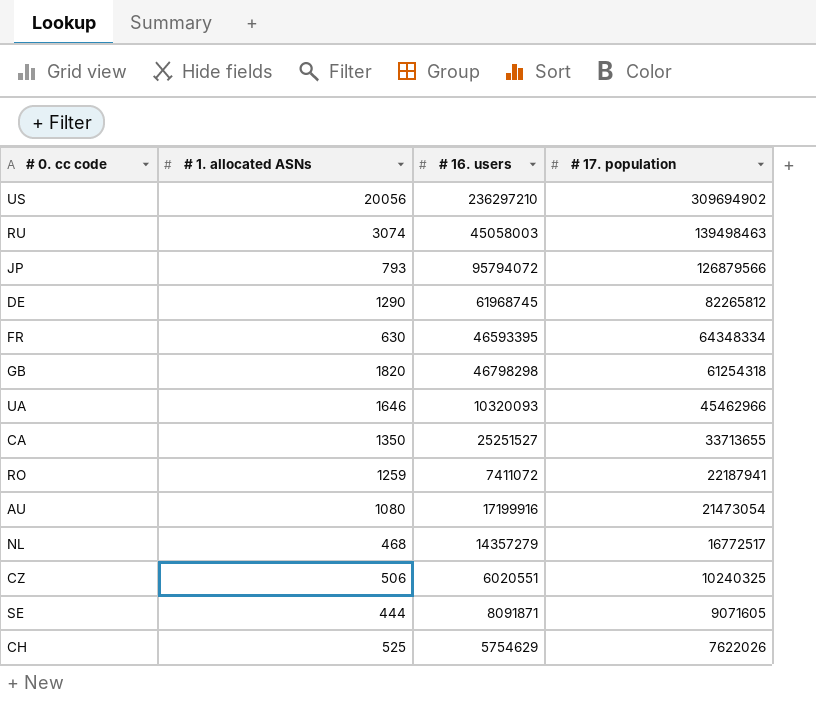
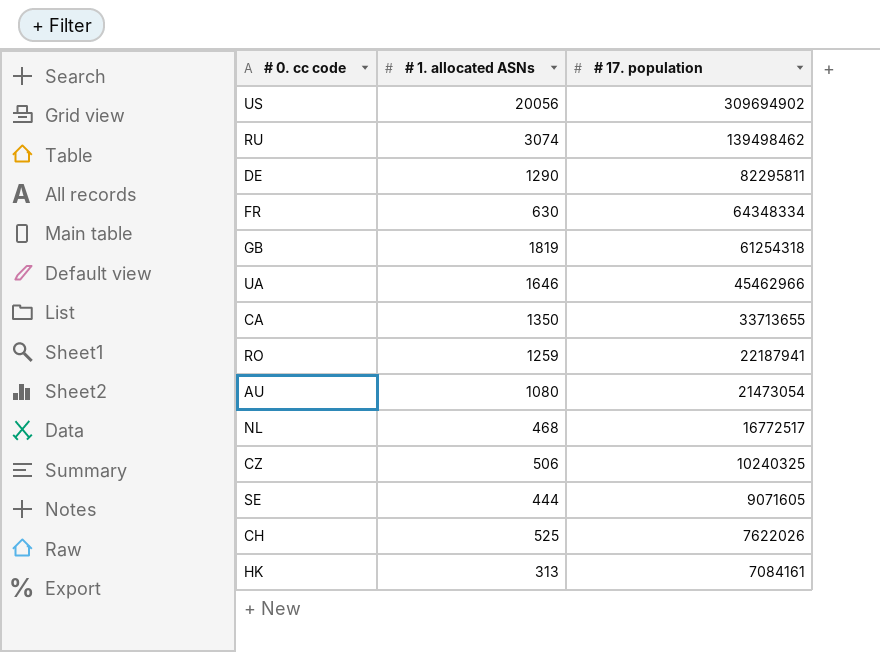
column # 16. users | position: 3 -> none
row JP: 793 | 95794072 | 126879566 -> none
RU | # 17. population: 139498463 -> 139498462
DE | # 17. population: 82265812 -> 82295811
GB | # 1. allocated ASNs: 1820 -> 1819
row HK: none -> 313 | 7084161

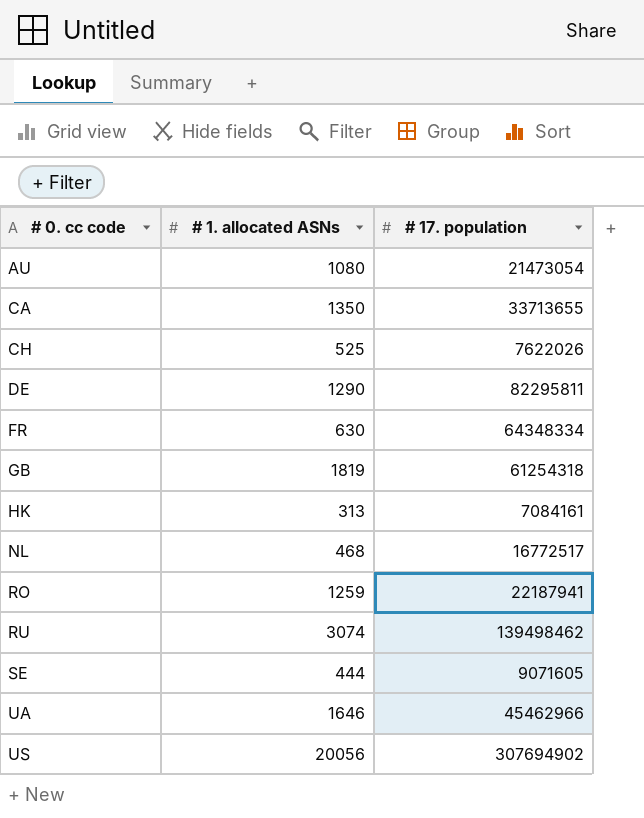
row order: # 17. population descending -> # 0. cc code ascending
row CZ: 506 | 10240325 -> none
US | # 17. population: 309694902 -> 307694902

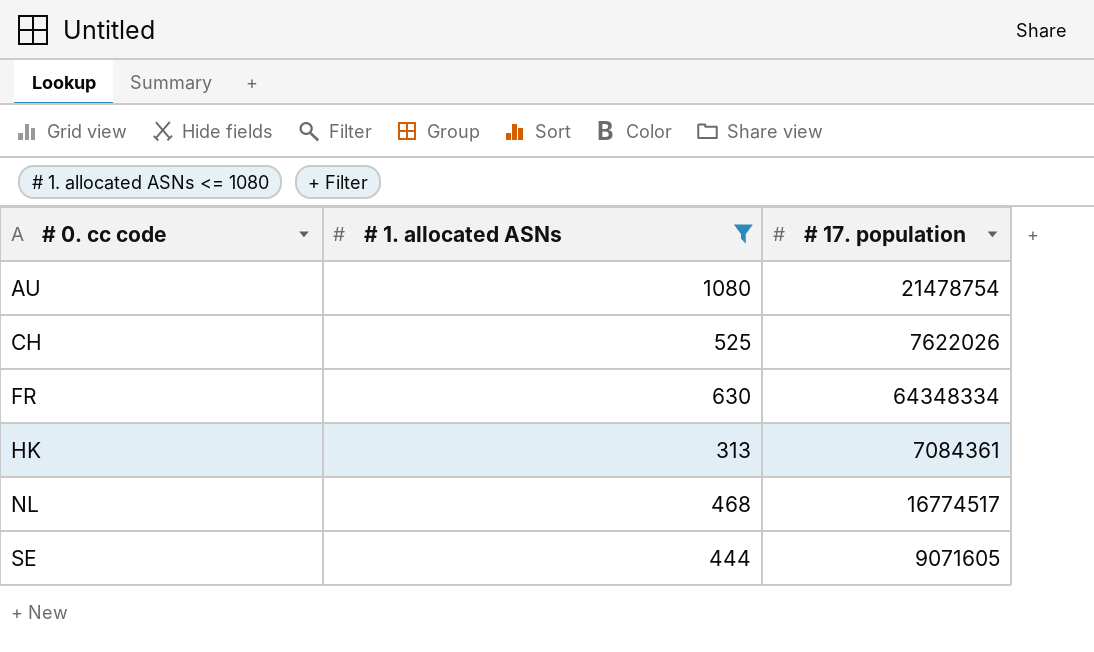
filter: none -> # 1. allocated ASNs <= 1080
AU | # 17. population: 21473054 -> 21478754
HK | # 17. population: 7084161 -> 7084361
NL | # 17. population: 16772517 -> 16774517

